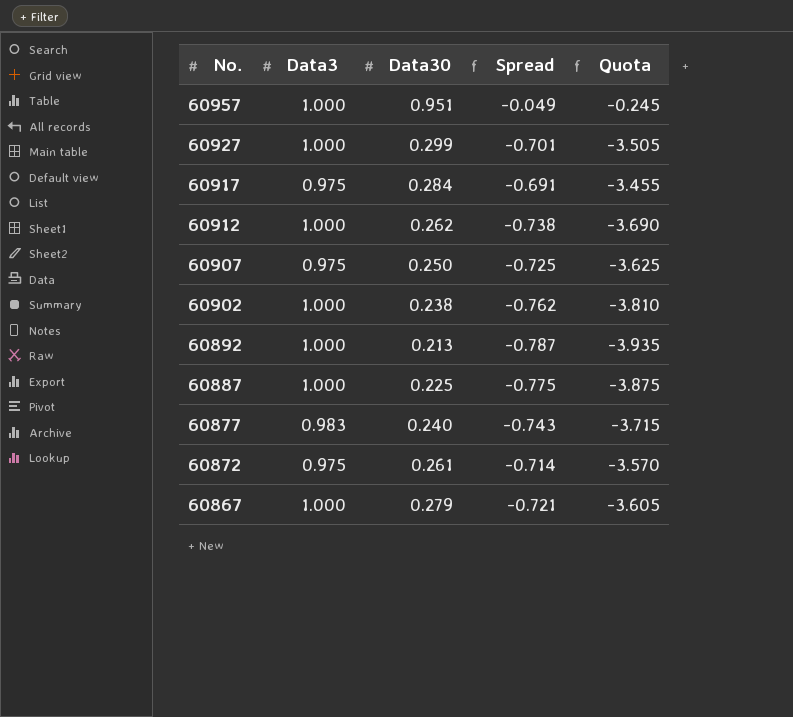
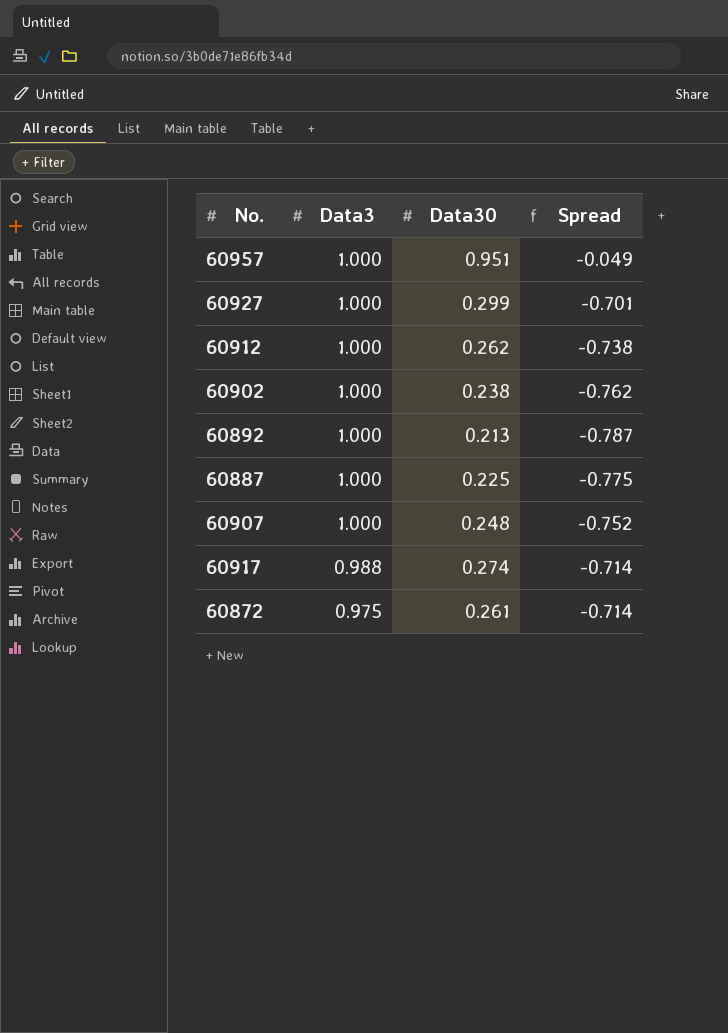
row order: No. descending -> Data3 descending
column Quota | formula: [Spread] * 5 -> none
row 60877: 0.983 | 0.240 | -0.743 | -3.715 -> none
row 60867: 1.000 | 0.279 | -0.721 | -3.605 -> none
60907 | Data3: 0.975 -> 1.000
60907 | Data30: 0.250 -> 0.248
60907 | Spread: -0.725 -> -0.752
60917 | Data3: 0.975 -> 0.988
60917 | Data30: 0.284 -> 0.274
60917 | Spread: -0.691 -> -0.714

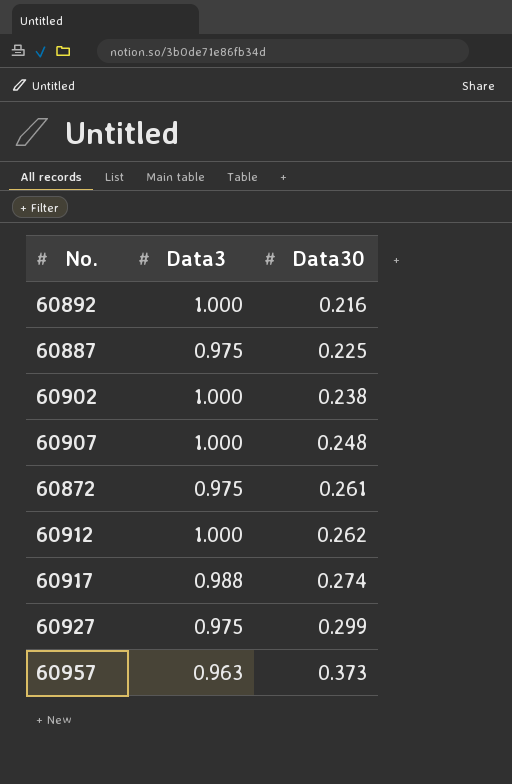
row order: Data3 descending -> Data30 ascending
column Spread | formula: [Data30] - [Data3] -> none
60892 | Data30: 0.213 -> 0.216
60887 | Data3: 1.000 -> 0.975
60927 | Data3: 1.000 -> 0.975
60957 | Data3: 1.000 -> 0.963
60957 | Data30: 0.951 -> 0.373

